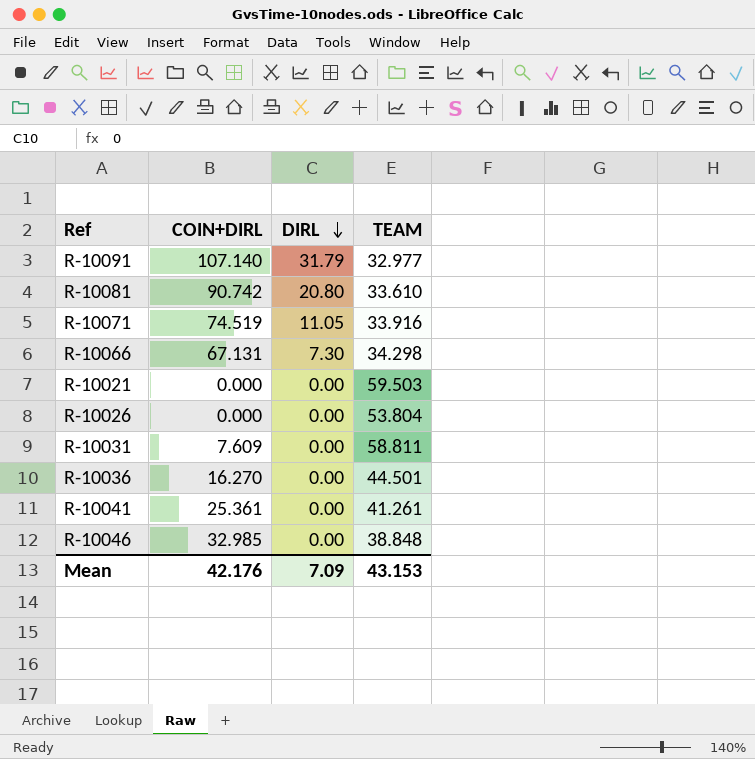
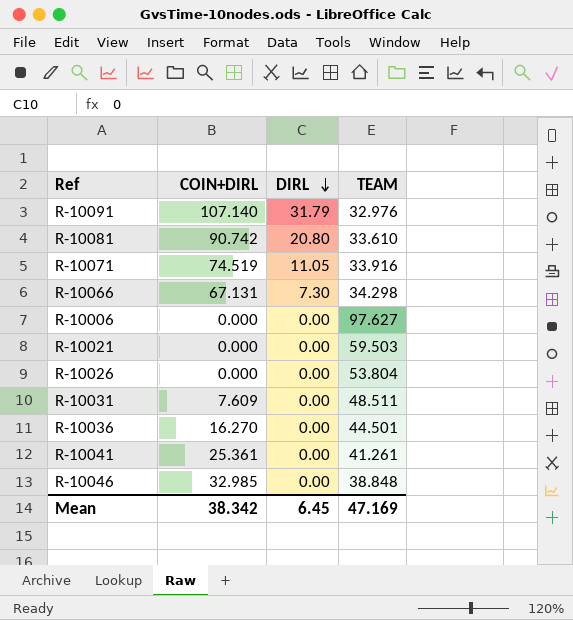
R-10091 | TEAM: 32.977 -> 32.976
row R-10006: none -> 0.000 | 0.00 | 97.627
R-10031 | TEAM: 58.811 -> 48.511
Mean | COIN+DIRL: 42.176 -> 38.342
Mean | DIRL: 7.09 -> 6.45
Mean | TEAM: 43.153 -> 47.169

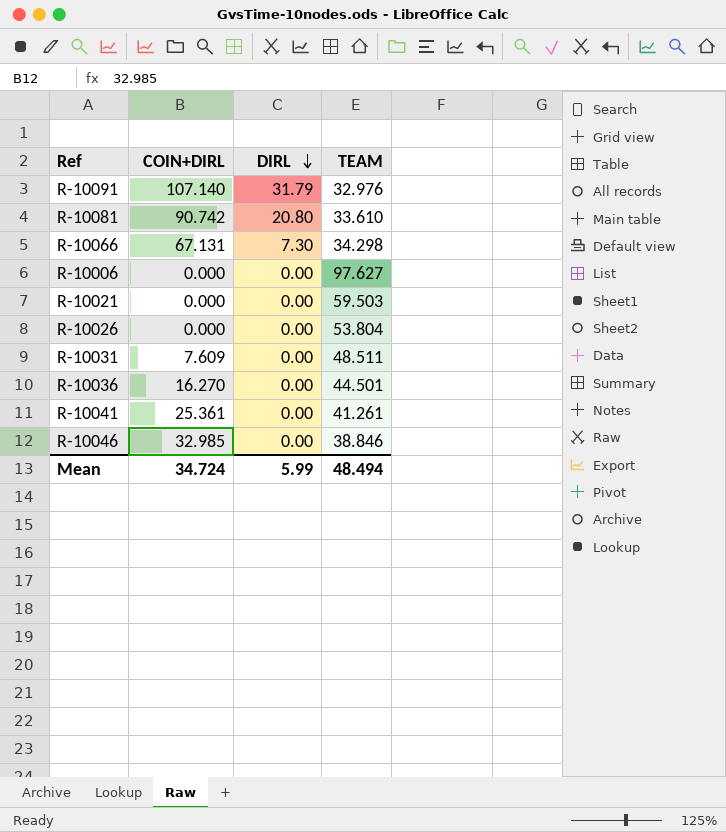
row R-10071: 74.519 | 11.05 | 33.916 -> none
R-10046 | TEAM: 38.848 -> 38.846
Mean | COIN+DIRL: 38.342 -> 34.724
Mean | DIRL: 6.45 -> 5.99
Mean | TEAM: 47.169 -> 48.494

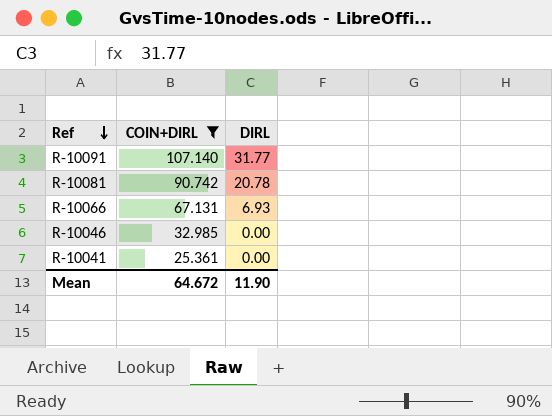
filter: none -> COIN+DIRL >= 25.361
row order: DIRL descending -> Ref descending
column TEAM | position: 4 -> none
R-10091 | DIRL: 31.79 -> 31.77
R-10081 | DIRL: 20.80 -> 20.78
R-10066 | DIRL: 7.30 -> 6.93
Mean | COIN+DIRL: 34.724 -> 64.672
Mean | DIRL: 5.99 -> 11.90

